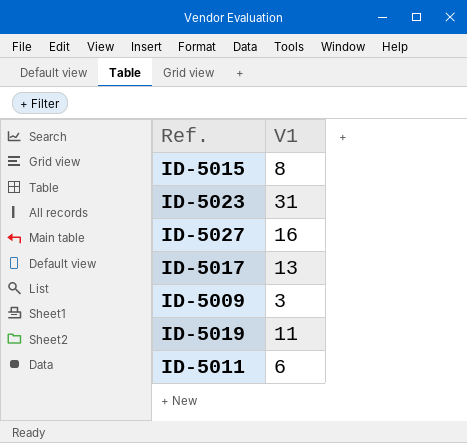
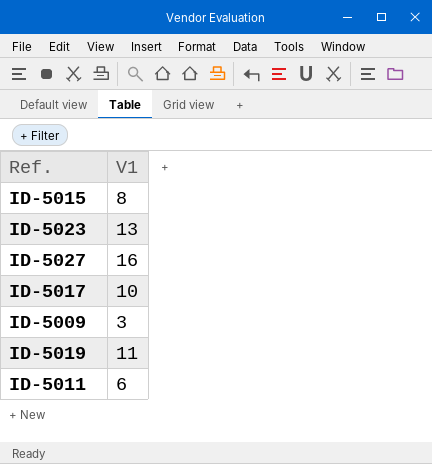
ID-5023 | V1: 31 -> 13
ID-5017 | V1: 13 -> 10

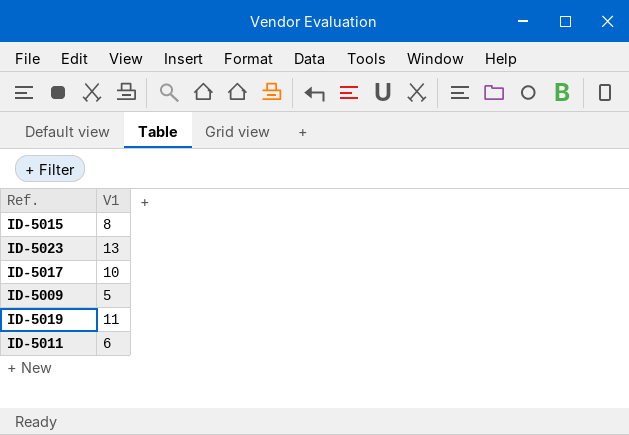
row ID-5027: 16 -> none
ID-5009 | V1: 3 -> 5

